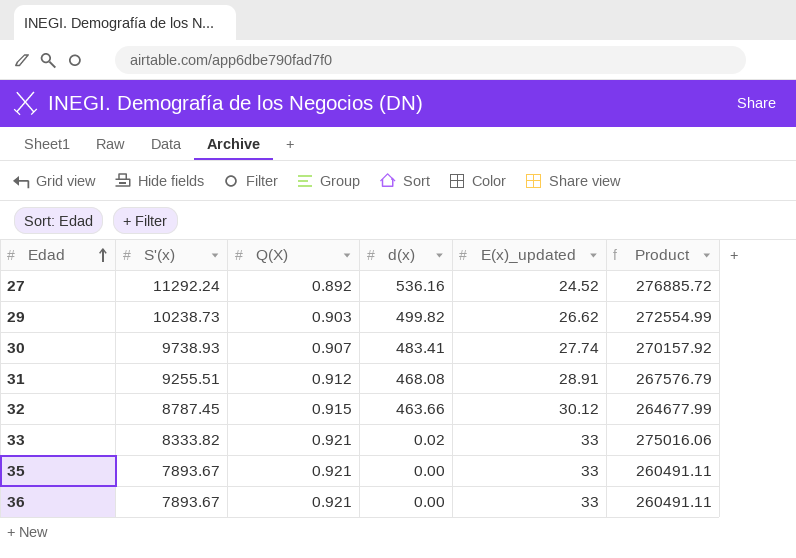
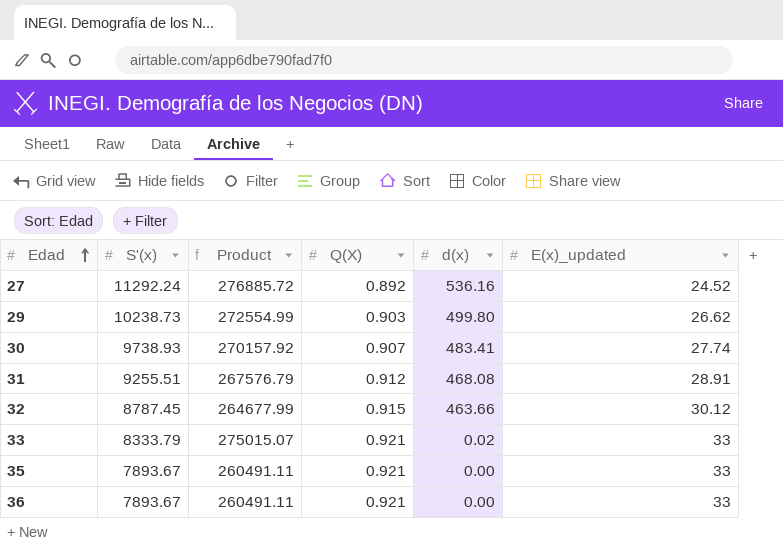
column Product | position: 6 -> 3
29 | d(x): 499.82 -> 499.80
33 | S'(x): 8333.82 -> 8333.79
33 | Product: 275016.06 -> 275015.07

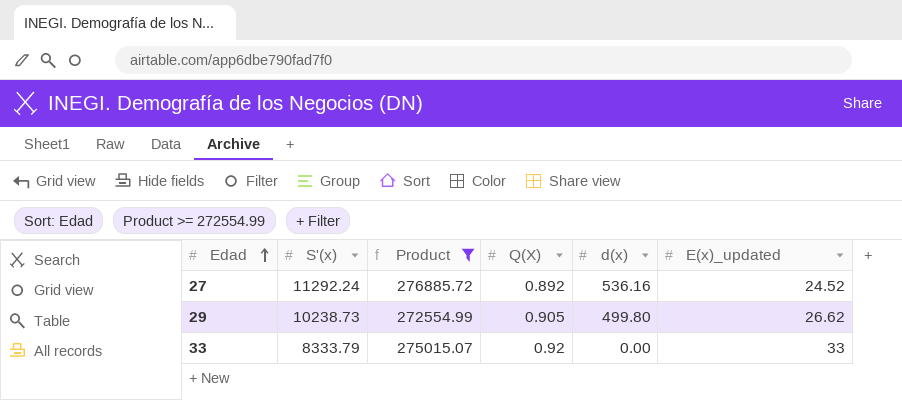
filter: none -> Product >= 272554.99
29 | Q(X): 0.903 -> 0.905
33 | Q(X): 0.921 -> 0.92
33 | d(x): 0.02 -> 0.00

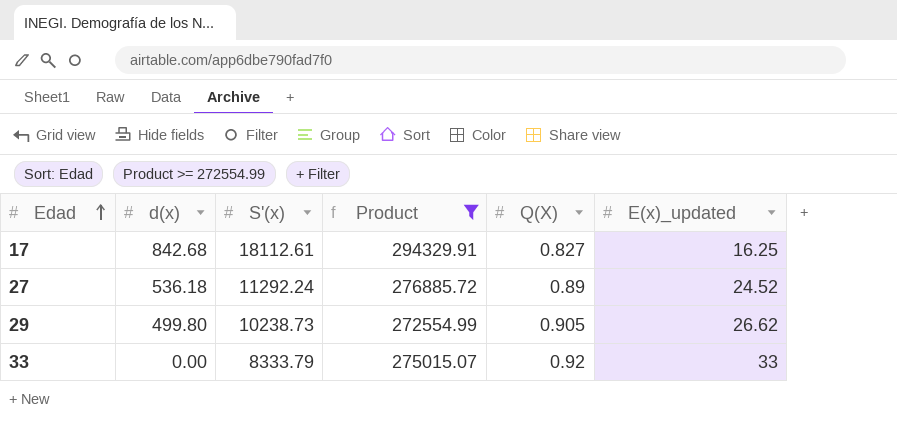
column d(x) | position: 5 -> 2
row 17: none -> 842.68 | 18112.61 | 294329.91 | 0.827 | 16.25
27 | d(x): 536.16 -> 536.18
27 | Q(X): 0.892 -> 0.89

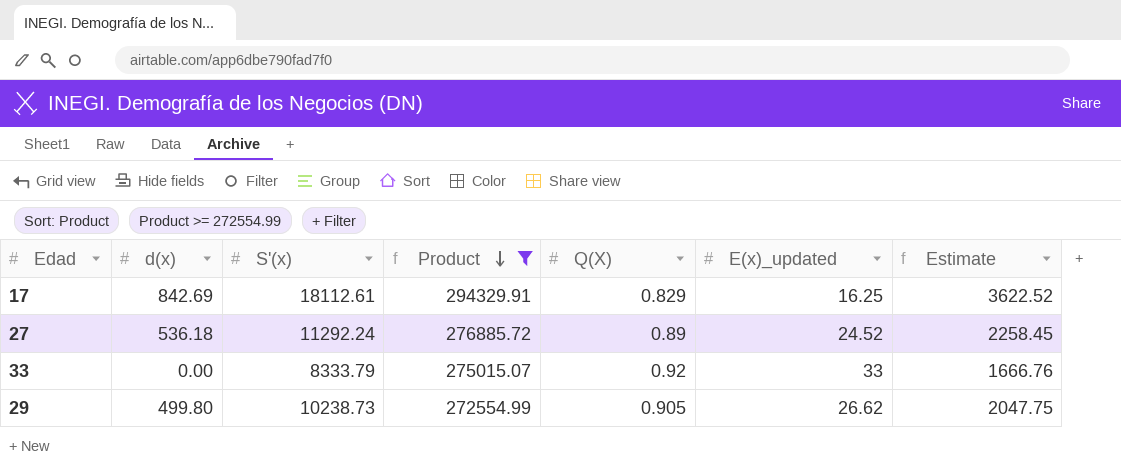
row order: Edad ascending -> Product descending
column Estimate | formula: none -> [S'(x)] * 0.2
17 | d(x): 842.68 -> 842.69
17 | Q(X): 0.827 -> 0.829

